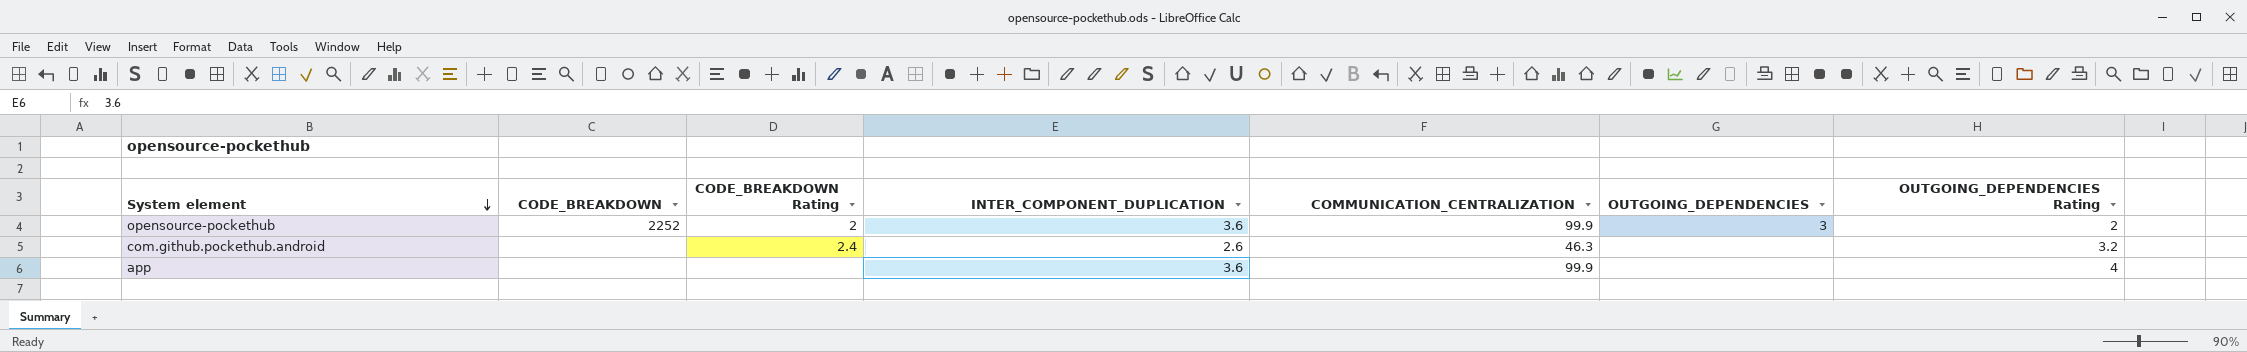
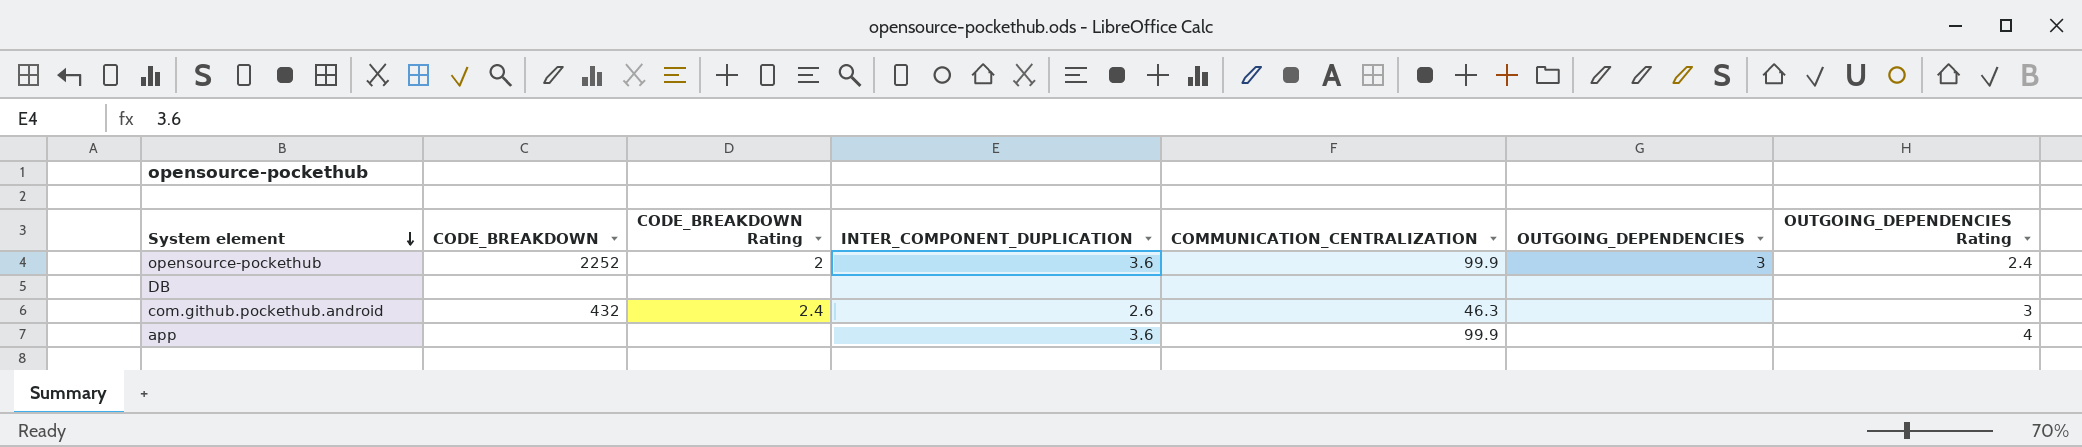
opensource-pockethub | OUTGOING_DEPENDENCIES Rating: 2 -> 2.4
row DB: none -> none | none | none | none | none | none
com.github.pockethub.android | CODE_BREAKDOWN: none -> 432
com.github.pockethub.android | OUTGOING_DEPENDENCIES Rating: 3.2 -> 3

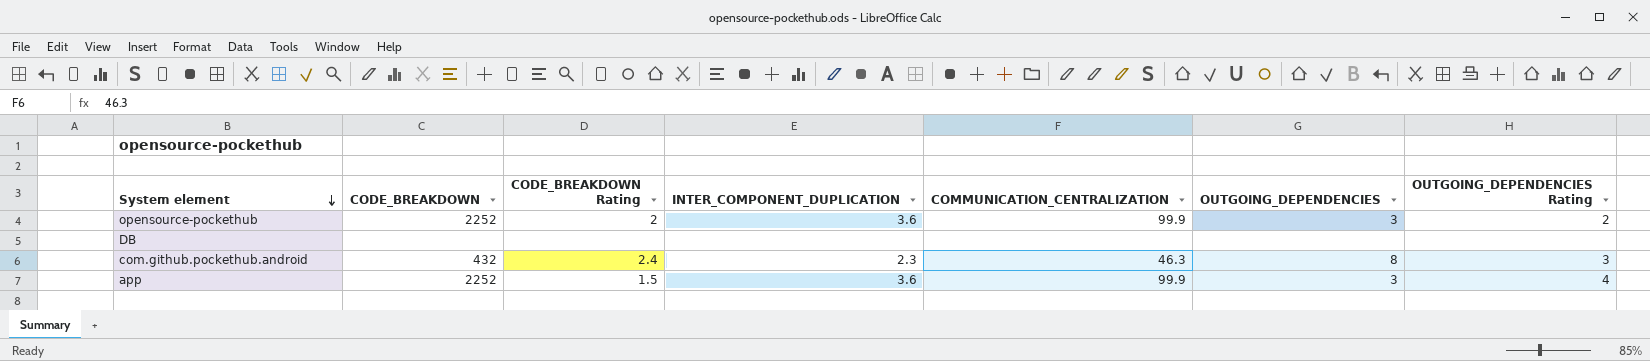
opensource-pockethub | OUTGOING_DEPENDENCIES Rating: 2.4 -> 2
com.github.pockethub.android | INTER_COMPONENT_DUPLICATION: 2.6 -> 2.3
com.github.pockethub.android | OUTGOING_DEPENDENCIES: none -> 8
app | CODE_BREAKDOWN: none -> 2252
app | CODE_BREAKDOWN Rating: none -> 1.5
app | OUTGOING_DEPENDENCIES: none -> 3

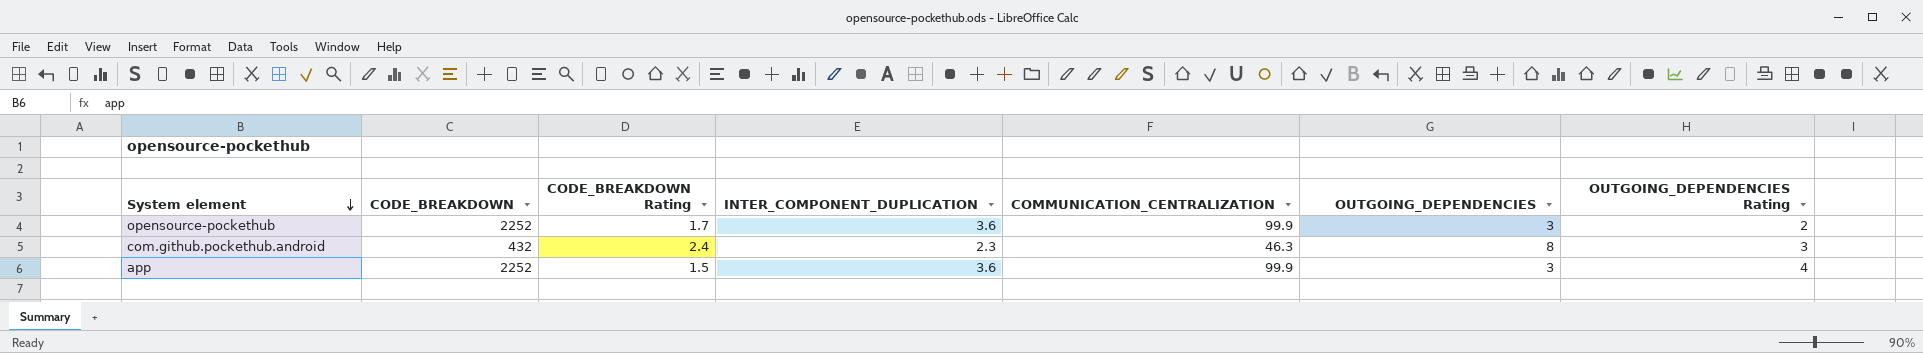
row DB: none | none | none | none | none | none -> none
opensource-pockethub | CODE_BREAKDOWN Rating: 2 -> 1.7

